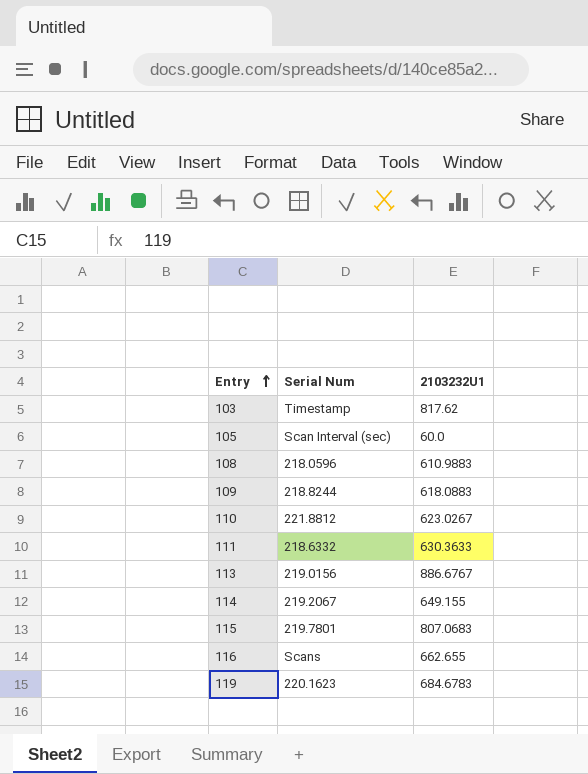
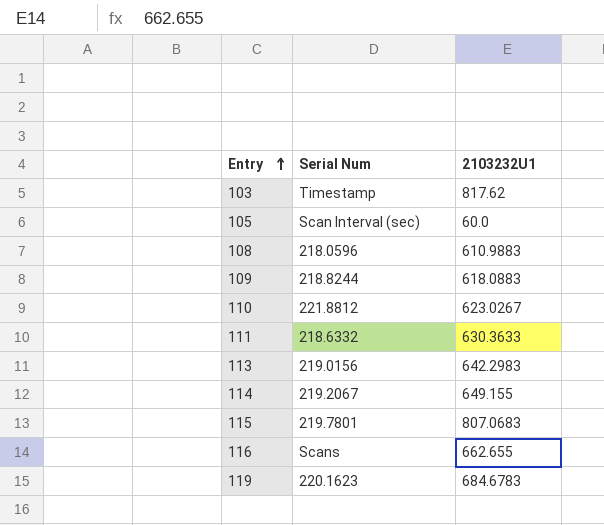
113 | 2103232U1: 886.6767 -> 642.2983

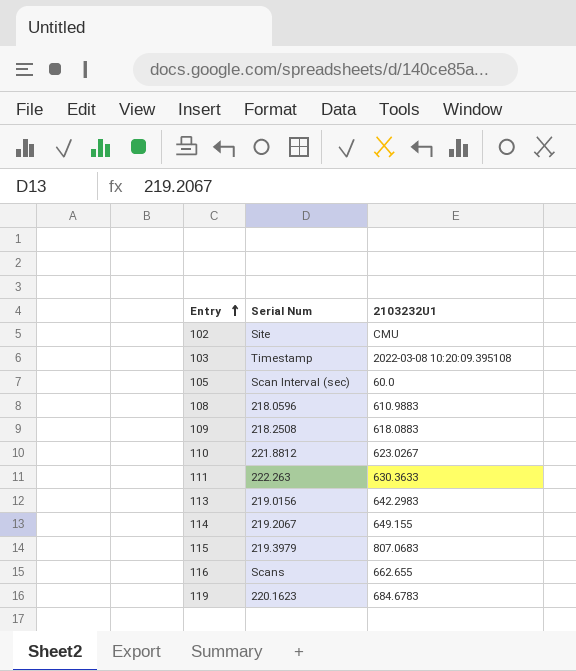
row 102: none -> Site | CMU
103 | 2103232U1: 817.62 -> 2022-03-08 10:20:09.395108
109 | Serial Num: 218.8244 -> 218.2508
111 | Serial Num: 218.6332 -> 222.263
115 | Serial Num: 219.7801 -> 219.3979

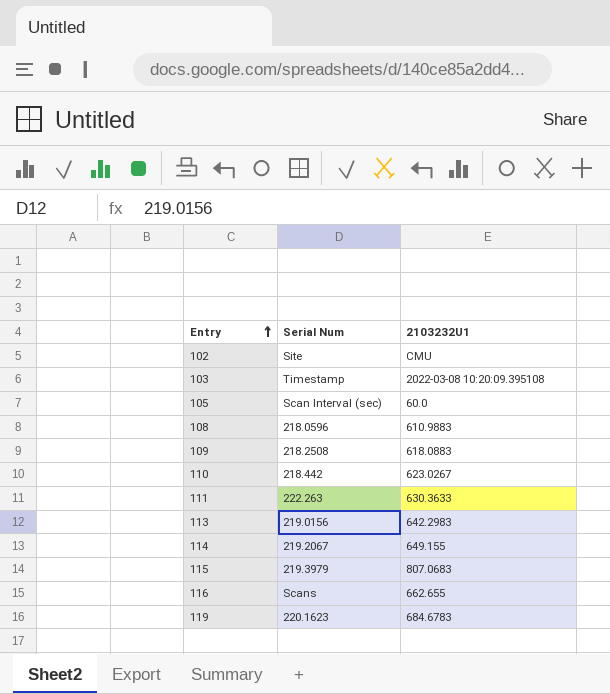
110 | Serial Num: 221.8812 -> 218.442

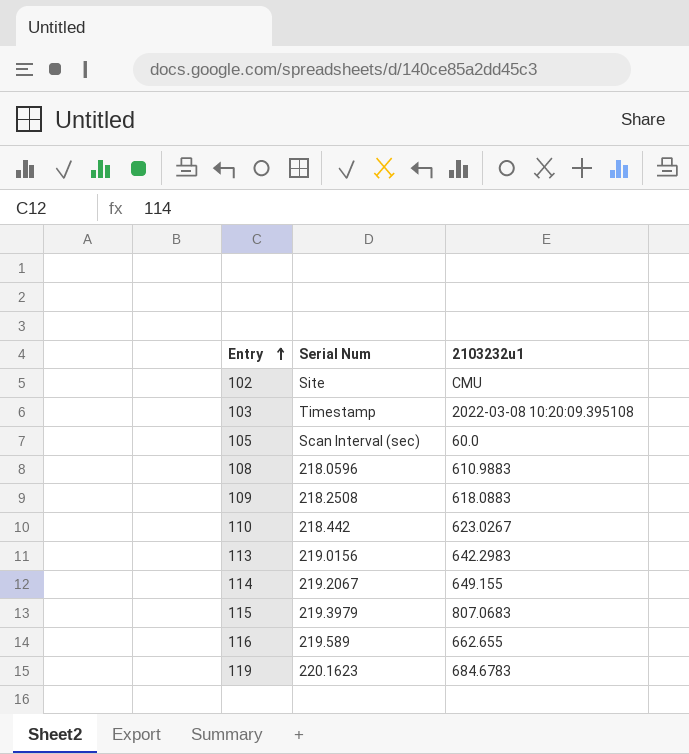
column name: 2103232U1 -> 2103232u1
row 111: 222.263 | 630.3633 -> none
116 | Serial Num: Scans -> 219.589

